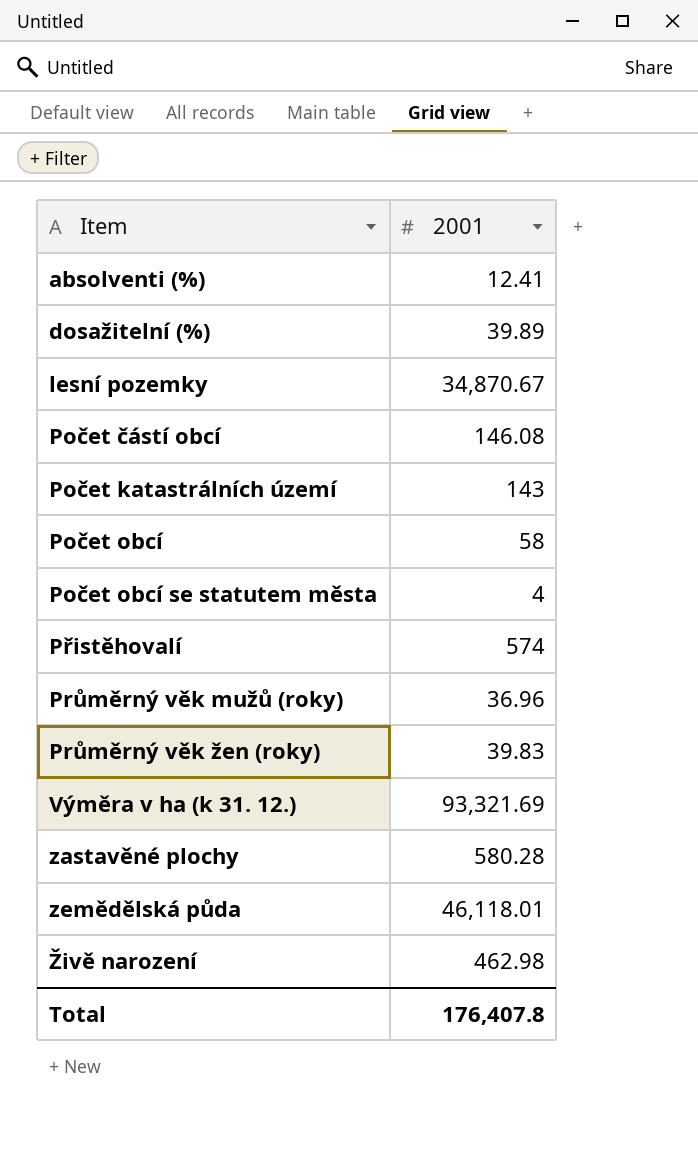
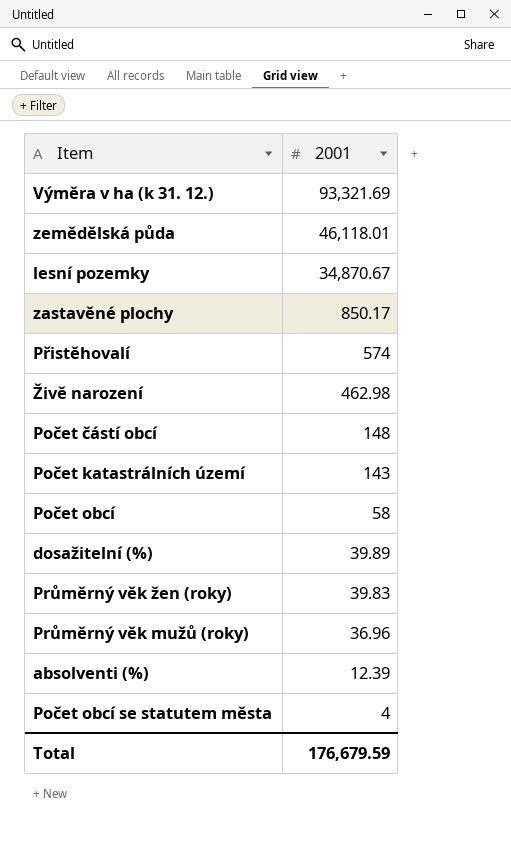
row order: Item ascending -> 2001 descending
zastavěné plochy | 2001: 580.28 -> 850.17
Počet částí obcí | 2001: 146.08 -> 148
absolventi (%) | 2001: 12.41 -> 12.39
Total | 2001: 176,407.8 -> 176,679.59

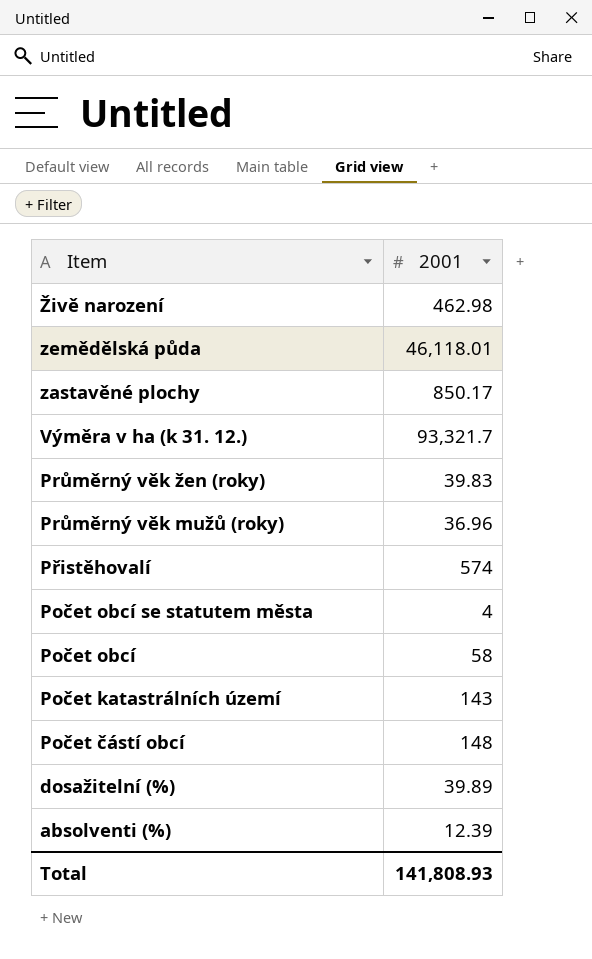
row order: 2001 descending -> Item descending
row lesní pozemky: 34,870.67 -> none
Výměra v ha (k 31. 12.) | 2001: 93,321.69 -> 93,321.7
Total | 2001: 176,679.59 -> 141,808.93

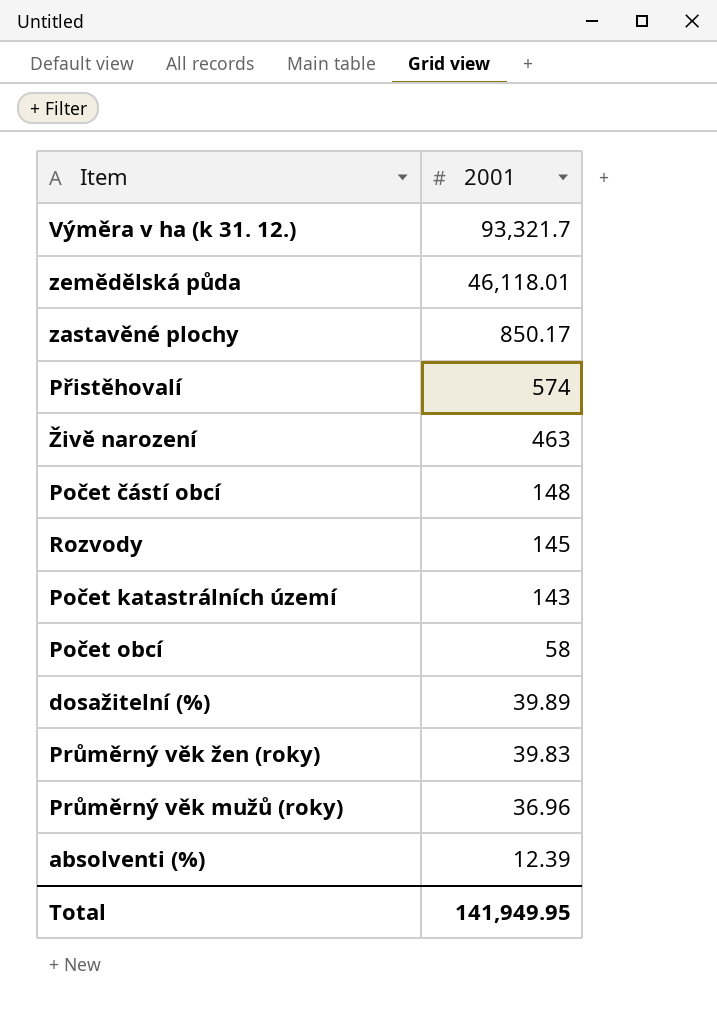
row order: Item descending -> 2001 descending
row Počet obcí se statutem města: 4 -> none
Živě narození | 2001: 462.98 -> 463
row Rozvody: none -> 145
Total | 2001: 141,808.93 -> 141,949.95

